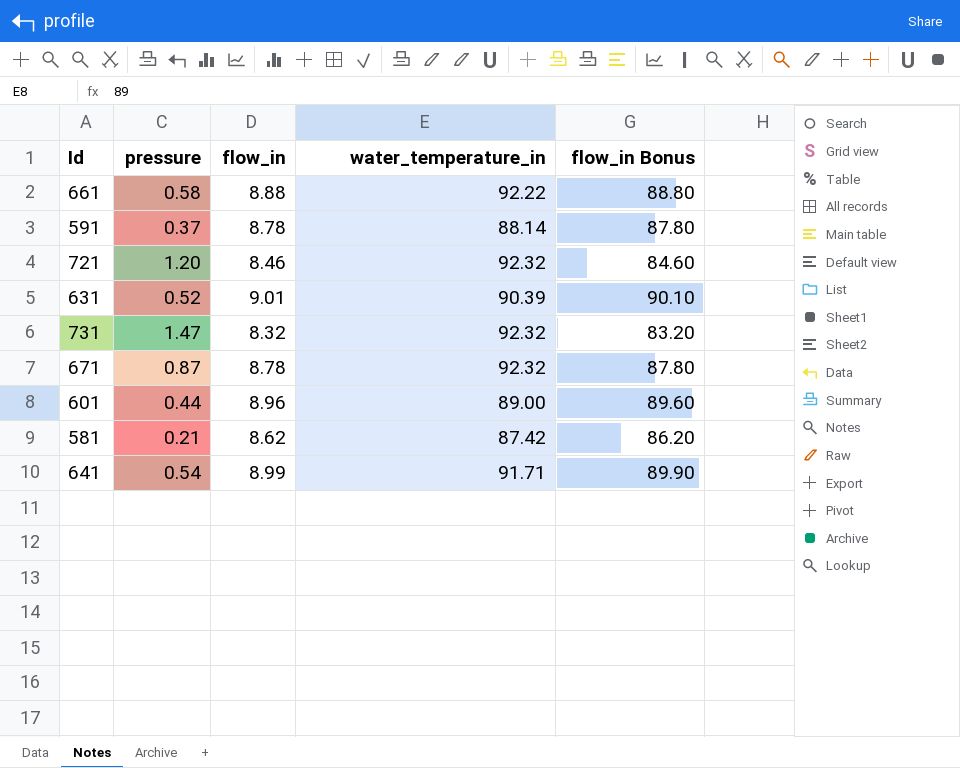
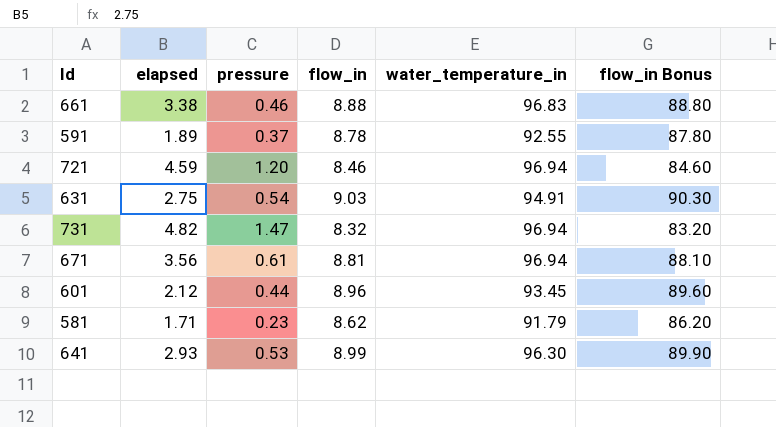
column elapsed | position: none -> 2
661 | pressure: 0.58 -> 0.46
661 | water_temperature_in: 92.22 -> 96.83
591 | water_temperature_in: 88.14 -> 92.55
721 | water_temperature_in: 92.32 -> 96.94
631 | pressure: 0.52 -> 0.54
631 | flow_in: 9.01 -> 9.03
631 | water_temperature_in: 90.39 -> 94.91
631 | flow_in Bonus: 90.10 -> 90.30
731 | water_temperature_in: 92.32 -> 96.94
671 | pressure: 0.87 -> 0.61
671 | flow_in: 8.78 -> 8.81
671 | water_temperature_in: 92.32 -> 96.94
671 | flow_in Bonus: 87.80 -> 88.10
601 | water_temperature_in: 89.00 -> 93.45
581 | pressure: 0.21 -> 0.23
581 | water_temperature_in: 87.42 -> 91.79
641 | pressure: 0.54 -> 0.53
641 | water_temperature_in: 91.71 -> 96.30

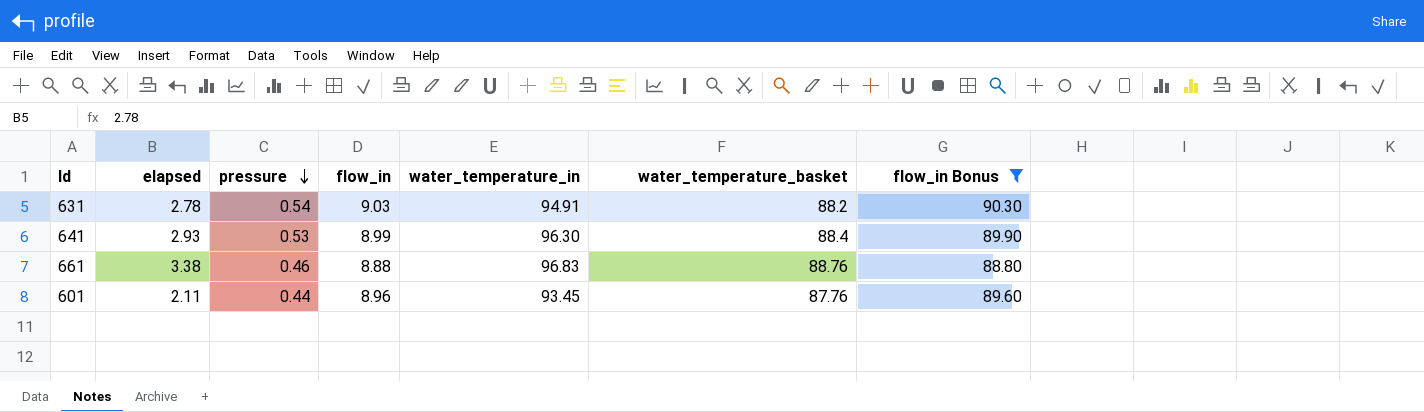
filter: none -> flow_in Bonus >= 88.80
row order: none -> pressure descending
column water_temperature_basket | position: none -> 6
631 | elapsed: 2.75 -> 2.78
601 | elapsed: 2.12 -> 2.11

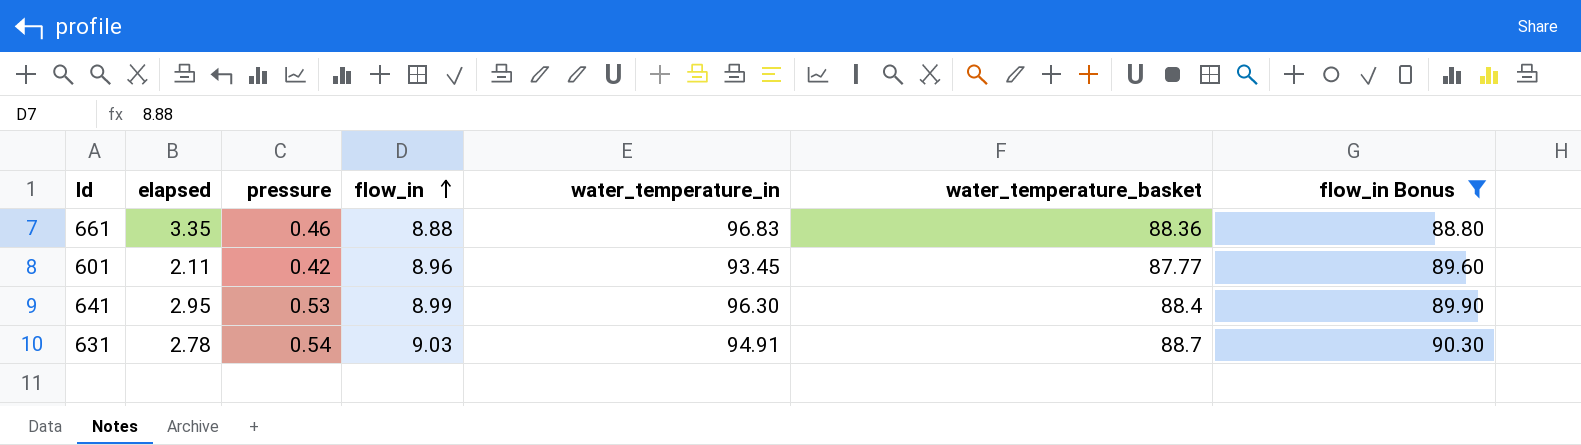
row order: pressure descending -> flow_in ascending
661 | elapsed: 3.38 -> 3.35
661 | water_temperature_basket: 88.76 -> 88.36
601 | pressure: 0.44 -> 0.42
601 | water_temperature_basket: 87.76 -> 87.77
641 | elapsed: 2.93 -> 2.95
631 | water_temperature_basket: 88.2 -> 88.7

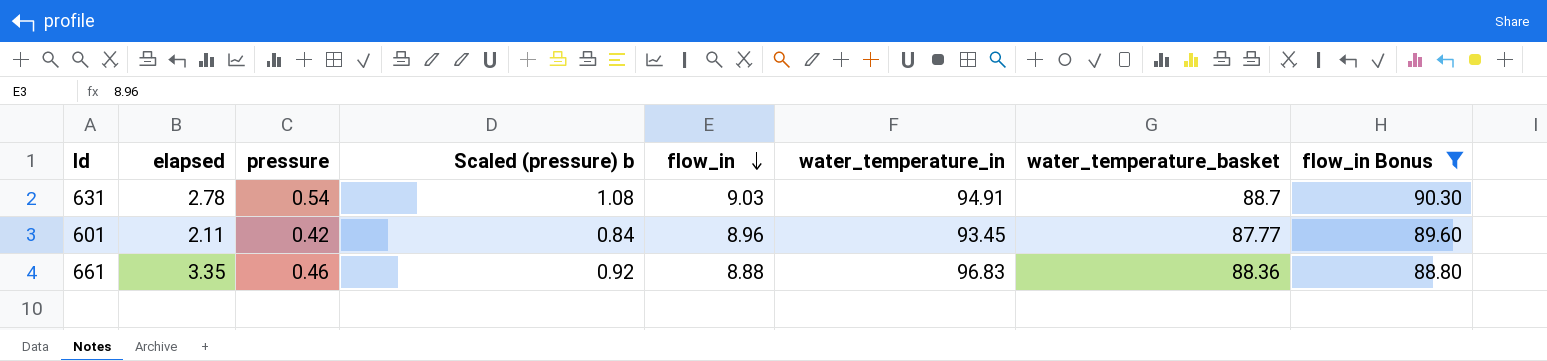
row order: flow_in ascending -> flow_in descending
column Scaled (pressure) b | formula: none -> [pressure] * 2
row 641: 2.95 | 0.53 | 8.99 | 96.30 | 88.4 | 89.90 -> none

